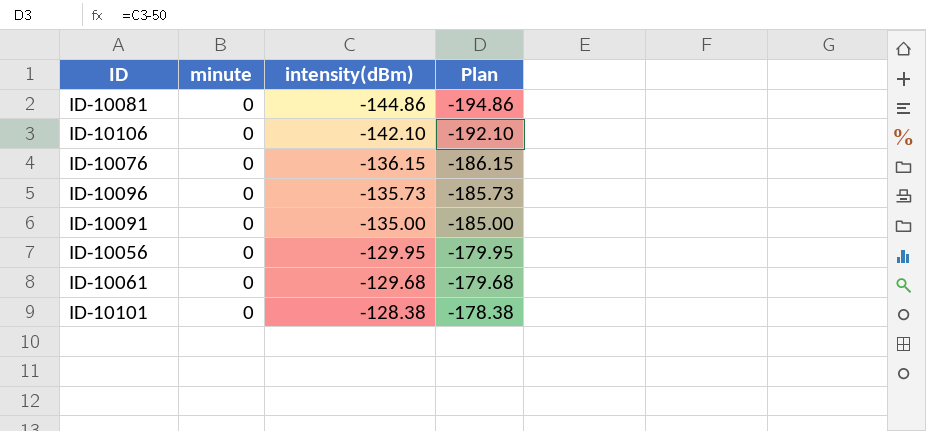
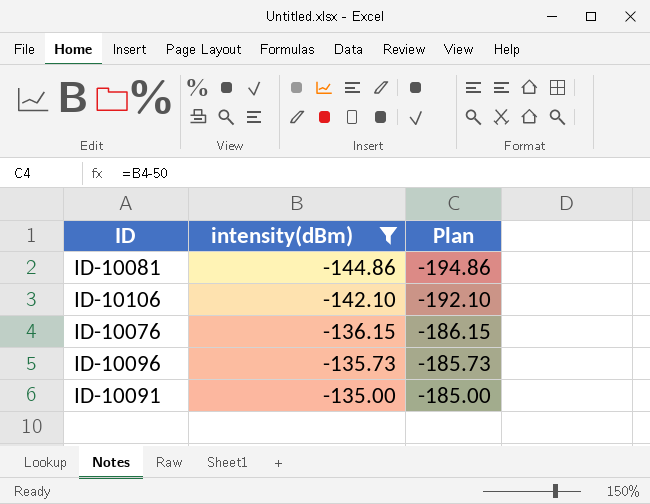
filter: none -> intensity(dBm) <= -135.00
column minute | position: 2 -> none

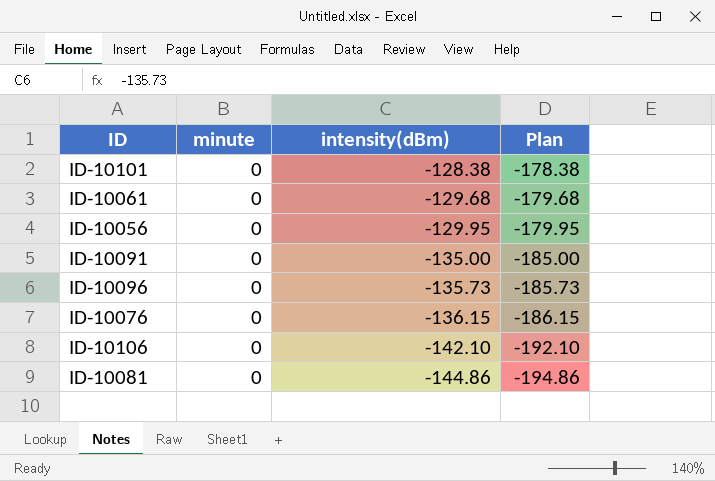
filter: intensity(dBm) <= -135.00 -> none
row order: intensity(dBm) ascending -> intensity(dBm) descending
column minute | position: none -> 2

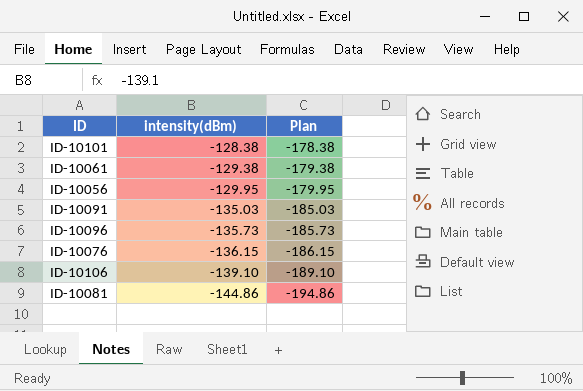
column minute | position: 2 -> none
ID-10061 | intensity(dBm): -129.68 -> -129.38
ID-10061 | Plan: -179.68 -> -179.38
ID-10091 | intensity(dBm): -135.00 -> -135.03
ID-10091 | Plan: -185.00 -> -185.03
ID-10106 | intensity(dBm): -142.10 -> -139.10
ID-10106 | Plan: -192.10 -> -189.10

